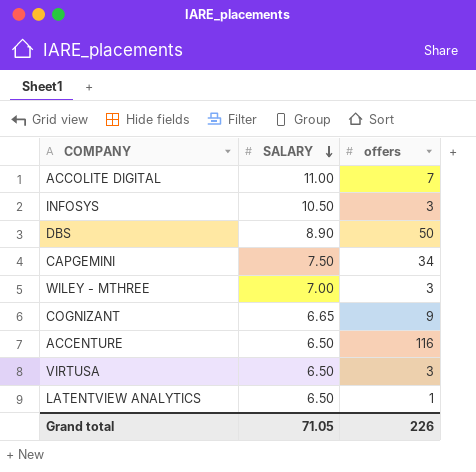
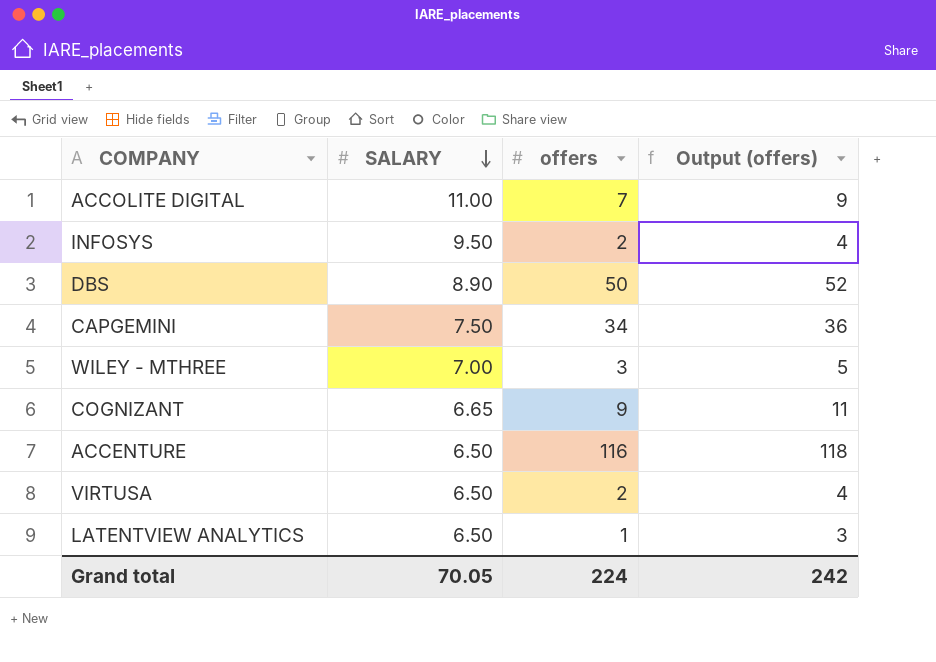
column Output (offers) | formula: none -> [offers] + 2
INFOSYS | SALARY: 10.50 -> 9.50
INFOSYS | offers: 3 -> 2
VIRTUSA | offers: 3 -> 2
Grand total | SALARY: 71.05 -> 70.05
Grand total | offers: 226 -> 224

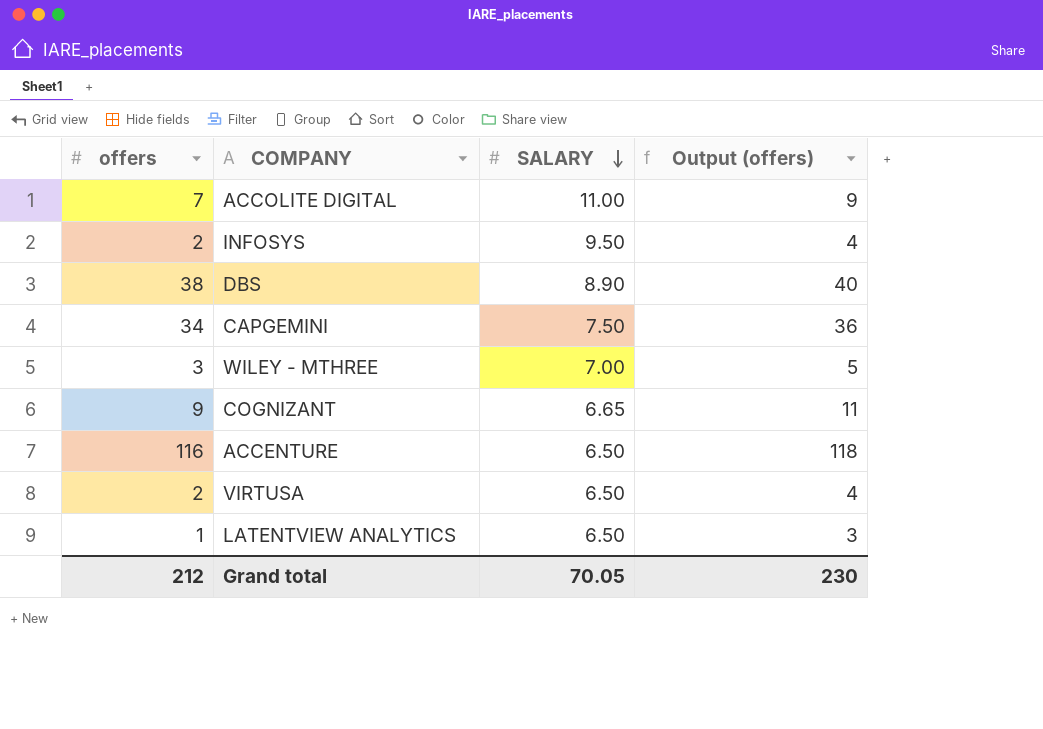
column offers | position: 3 -> 1
DBS | offers: 50 -> 38
DBS | Output (offers): 52 -> 40
Grand total | offers: 224 -> 212
Grand total | Output (offers): 242 -> 230

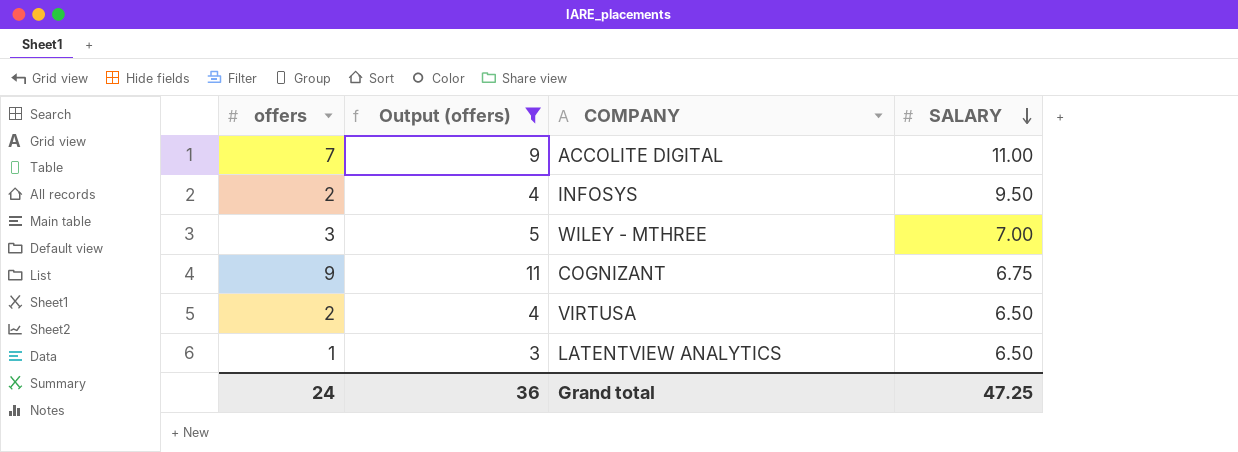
filter: none -> Output (offers) <= 11
column Output (offers) | position: 4 -> 2
COGNIZANT | SALARY: 6.65 -> 6.75
Grand total | offers: 212 -> 24
Grand total | Output (offers): 230 -> 36
Grand total | SALARY: 70.05 -> 47.25

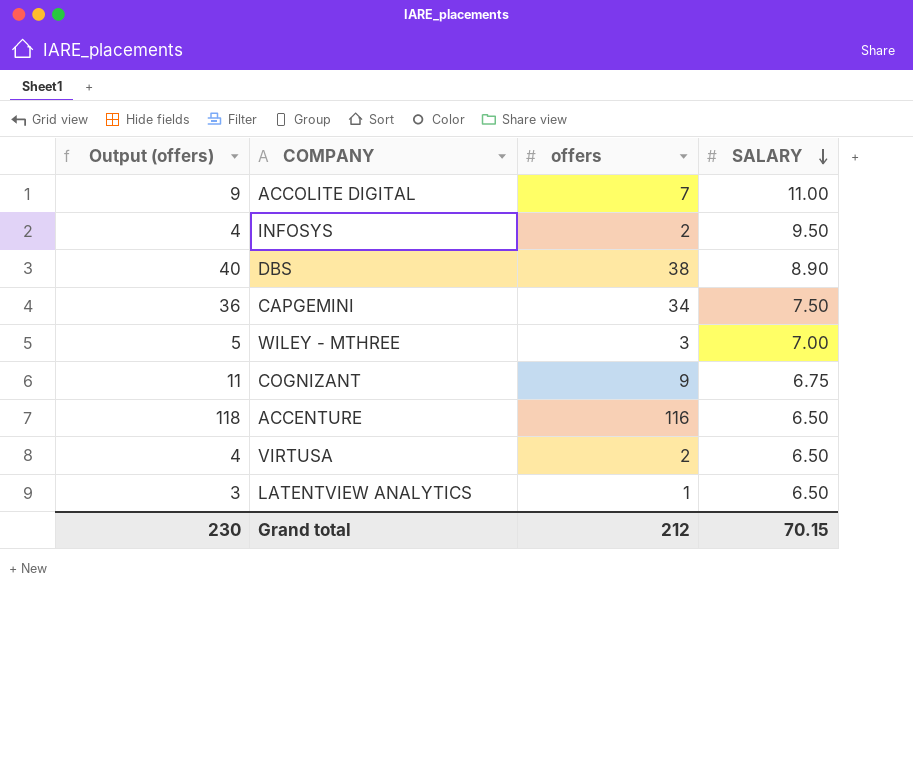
filter: Output (offers) <= 11 -> none
column offers | position: 1 -> 3
Grand total | Output (offers): 36 -> 230
Grand total | offers: 24 -> 212
Grand total | SALARY: 47.25 -> 70.15

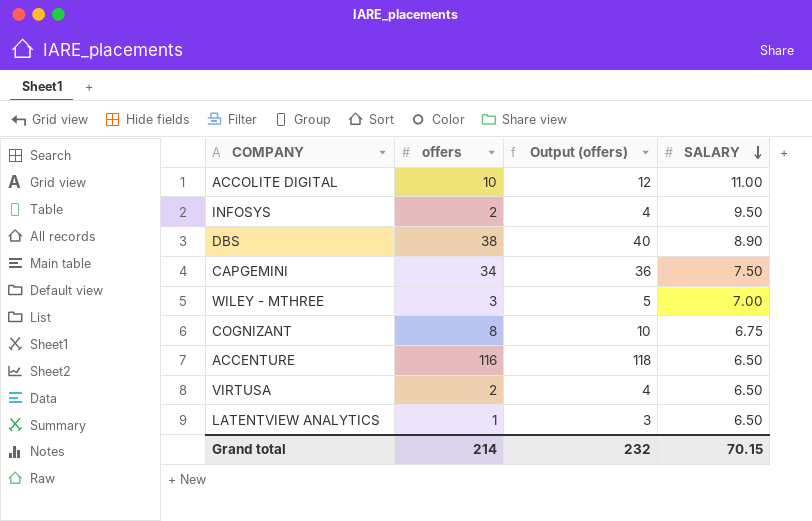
column Output (offers) | position: 1 -> 3
ACCOLITE DIGITAL | offers: 7 -> 10
ACCOLITE DIGITAL | Output (offers): 9 -> 12
COGNIZANT | offers: 9 -> 8
COGNIZANT | Output (offers): 11 -> 10
Grand total | offers: 212 -> 214
Grand total | Output (offers): 230 -> 232

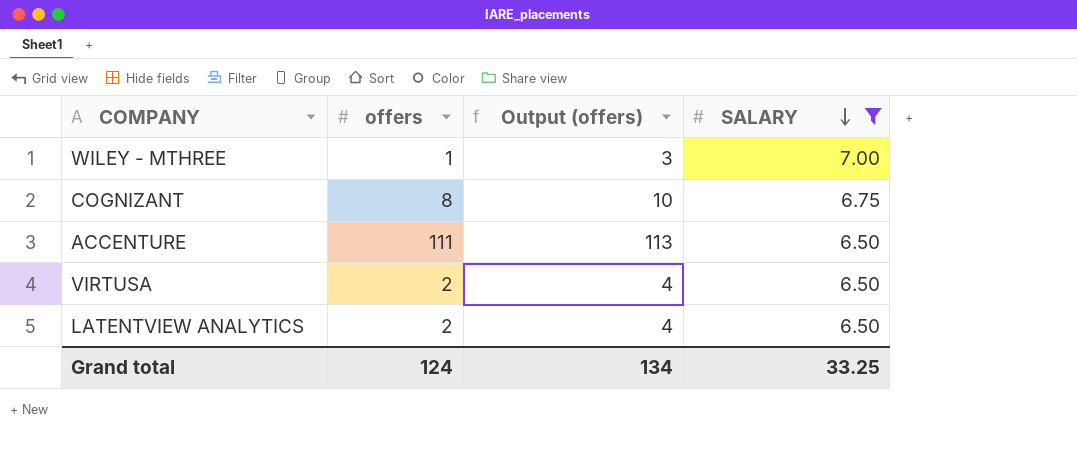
filter: none -> SALARY <= 7.00
WILEY - MTHREE | offers: 3 -> 1
WILEY - MTHREE | Output (offers): 5 -> 3
ACCENTURE | offers: 116 -> 111
ACCENTURE | Output (offers): 118 -> 113
LATENTVIEW ANALYTICS | offers: 1 -> 2
LATENTVIEW ANALYTICS | Output (offers): 3 -> 4
Grand total | offers: 214 -> 124
Grand total | Output (offers): 232 -> 134
Grand total | SALARY: 70.15 -> 33.25

